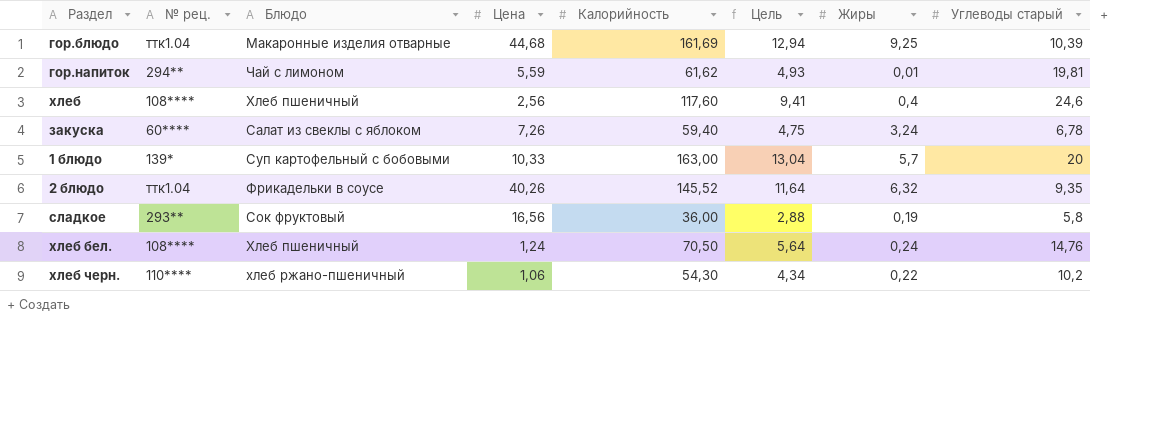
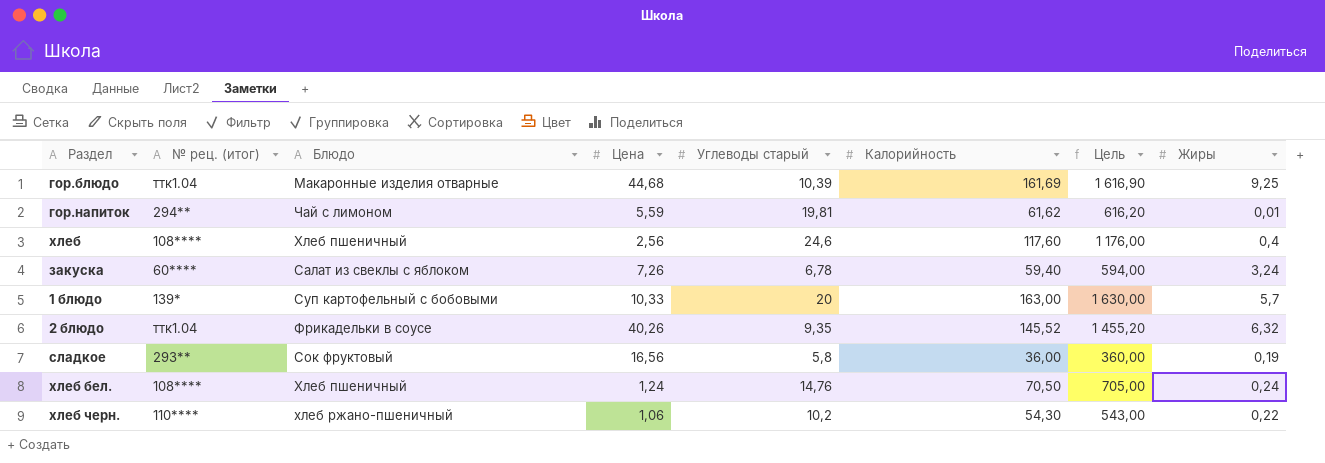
column name: № рец. -> № рец. (итог)
column Углеводы старый | position: 8 -> 5
column Цель | formula: [Калорийность] * 0,08 -> [Калорийность] * 10

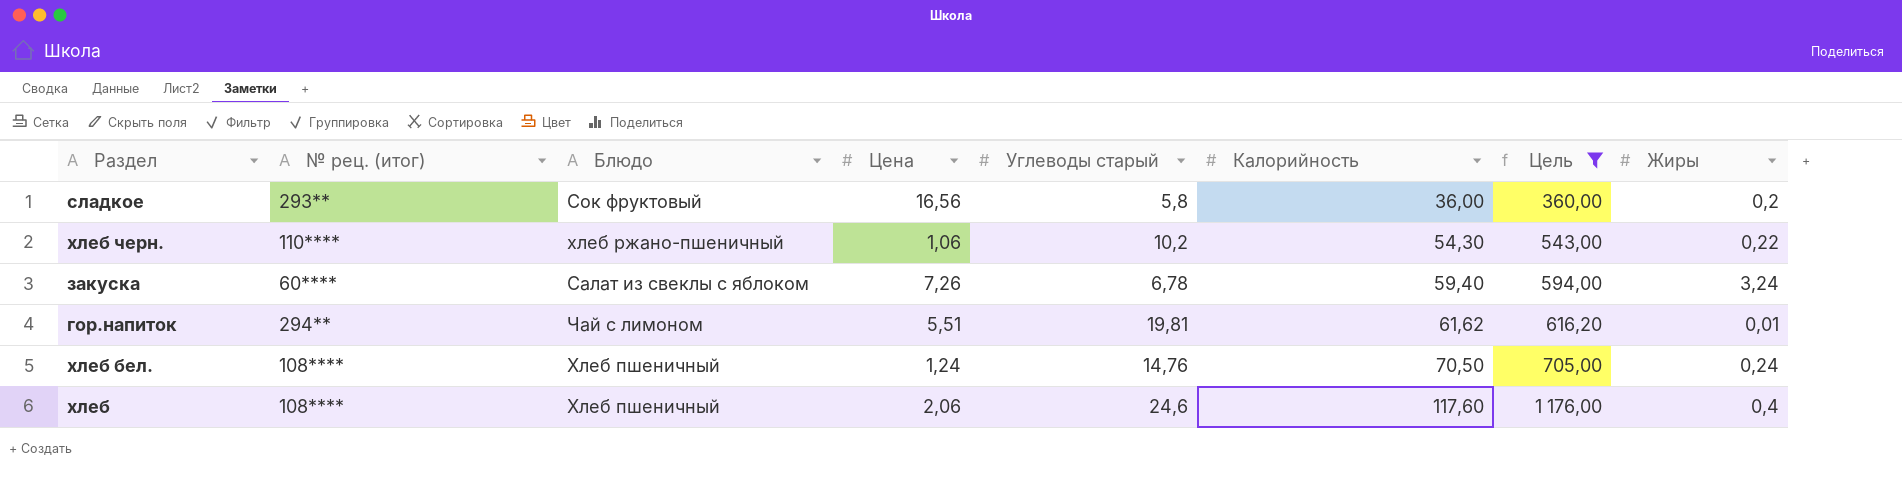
filter: none -> Цель <= 1 176,00
row order: none -> Калорийность ascending
сладкое | Жиры: 0,19 -> 0,2
гор.напиток | Цена: 5,59 -> 5,51
хлеб | Цена: 2,56 -> 2,06

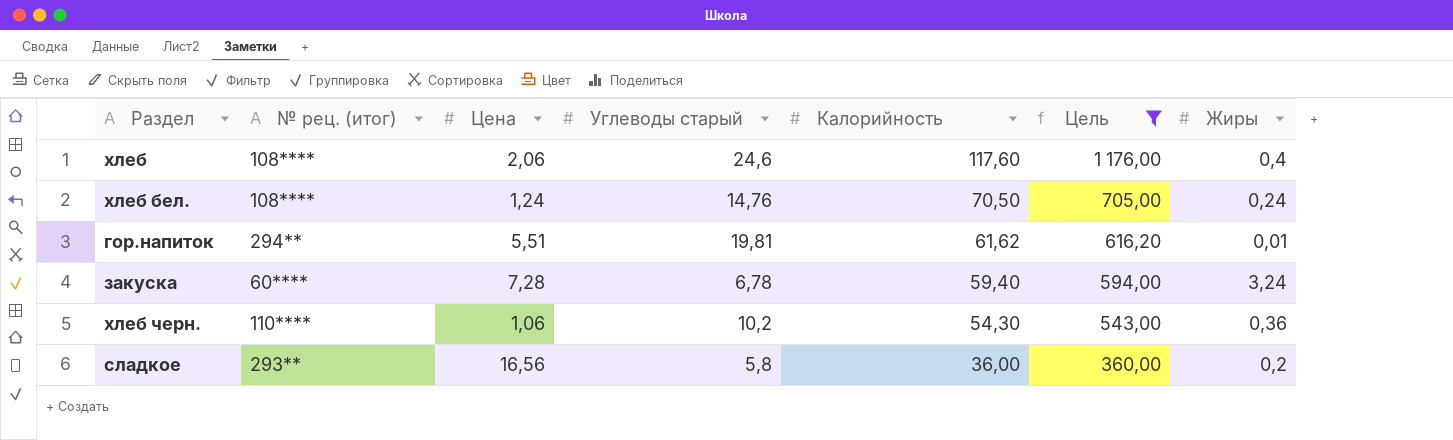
row order: Калорийность ascending -> Калорийность descending
column Блюдо | position: 3 -> none
закуска | Цена: 7,26 -> 7,28
хлеб черн. | Жиры: 0,22 -> 0,36

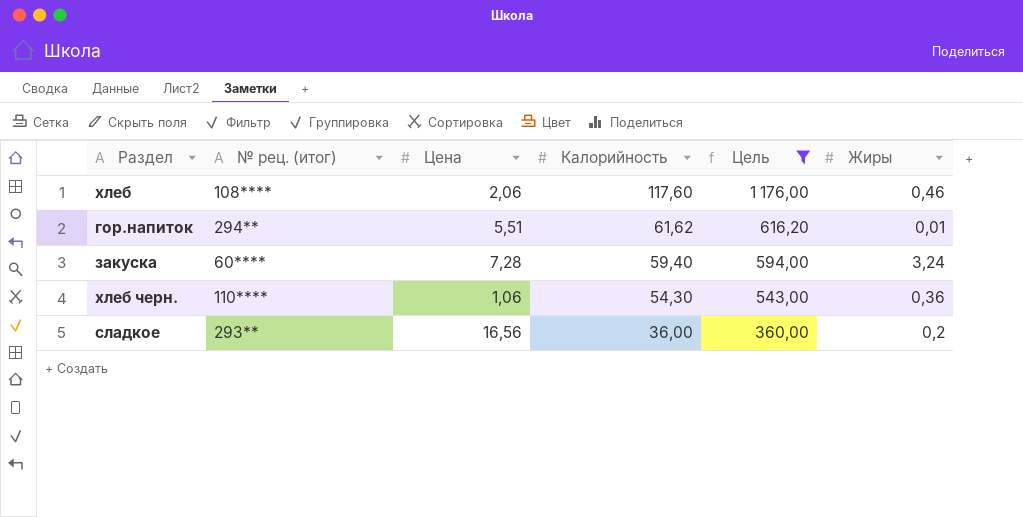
column Углеводы старый | position: 4 -> none
row хлеб бел.: 108**** | 1,24 | 14,76 | 70,50 | 705,00 | 0,24 -> none
хлеб | Жиры: 0,4 -> 0,46

